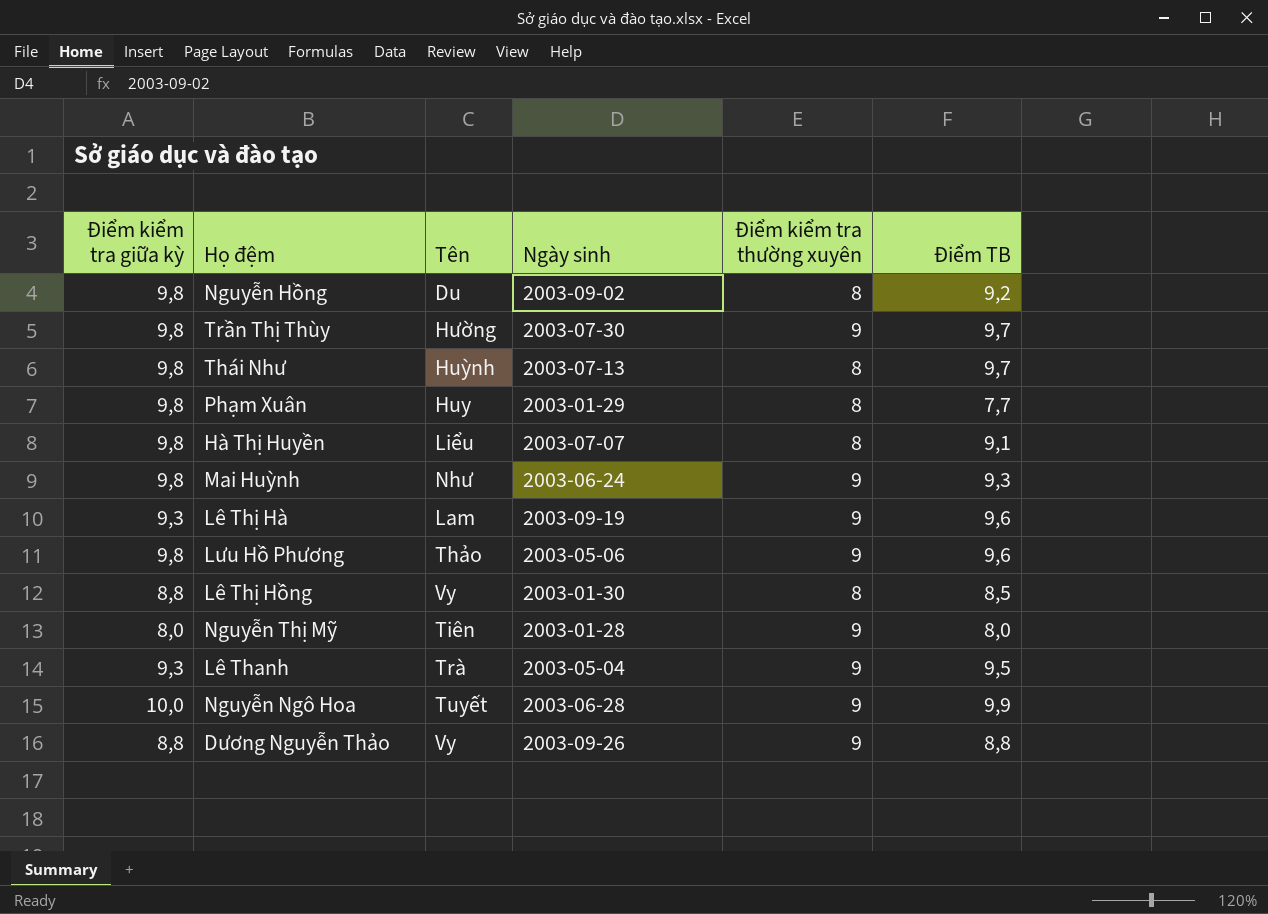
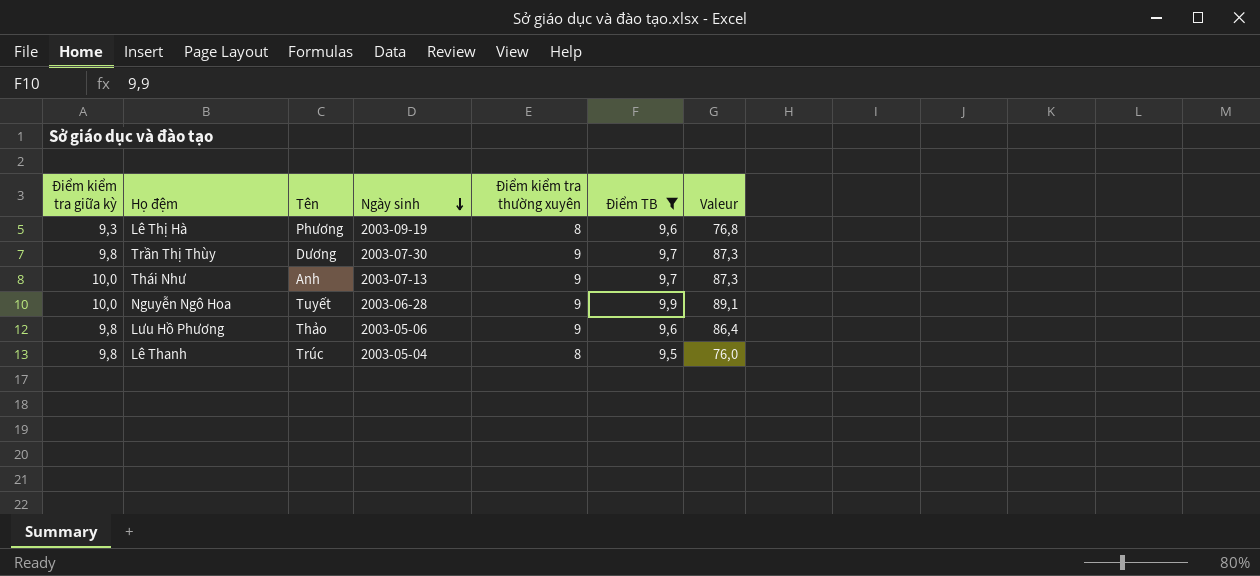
filter: none -> Điểm TB >= 9,5
row order: none -> Ngày sinh descending
column Valeur | formula: none -> [Điểm kiểm tra thường xuyên] * [Điểm TB]
Lê Thị Hà | Tên: Lam -> Phương
Lê Thị Hà | Điểm kiểm tra thường xuyên: 9 -> 8
Trần Thị Thùy | Tên: Hường -> Dương
Thái Như | Điểm kiểm tra giữa kỳ: 9,8 -> 10,0
Thái Như | Tên: Huỳnh -> Anh
Thái Như | Điểm kiểm tra thường xuyên: 8 -> 9
Lê Thanh | Điểm kiểm tra giữa kỳ: 9,3 -> 9,8
Lê Thanh | Tên: Trà -> Trúc
Lê Thanh | Điểm kiểm tra thường xuyên: 9 -> 8

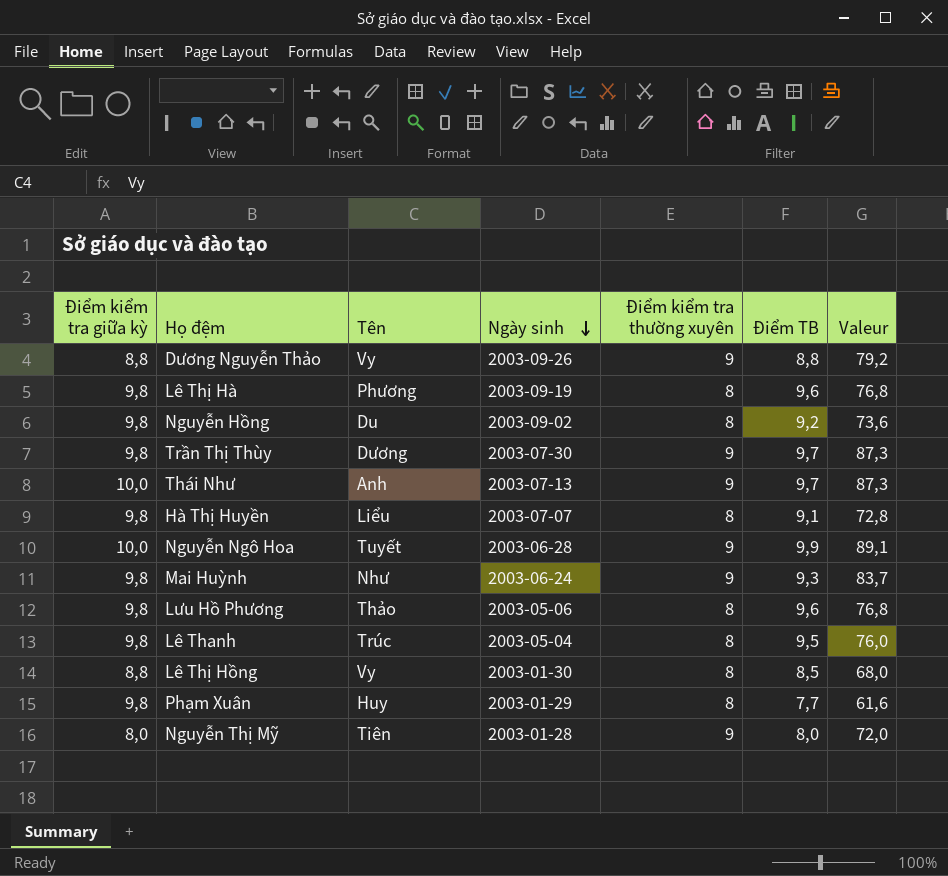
filter: Điểm TB >= 9,5 -> none
Lê Thị Hà | Điểm kiểm tra giữa kỳ: 9,3 -> 9,8
Lưu Hồ Phương | Điểm kiểm tra thường xuyên: 9 -> 8
Lưu Hồ Phương | Valeur: 86,4 -> 76,8

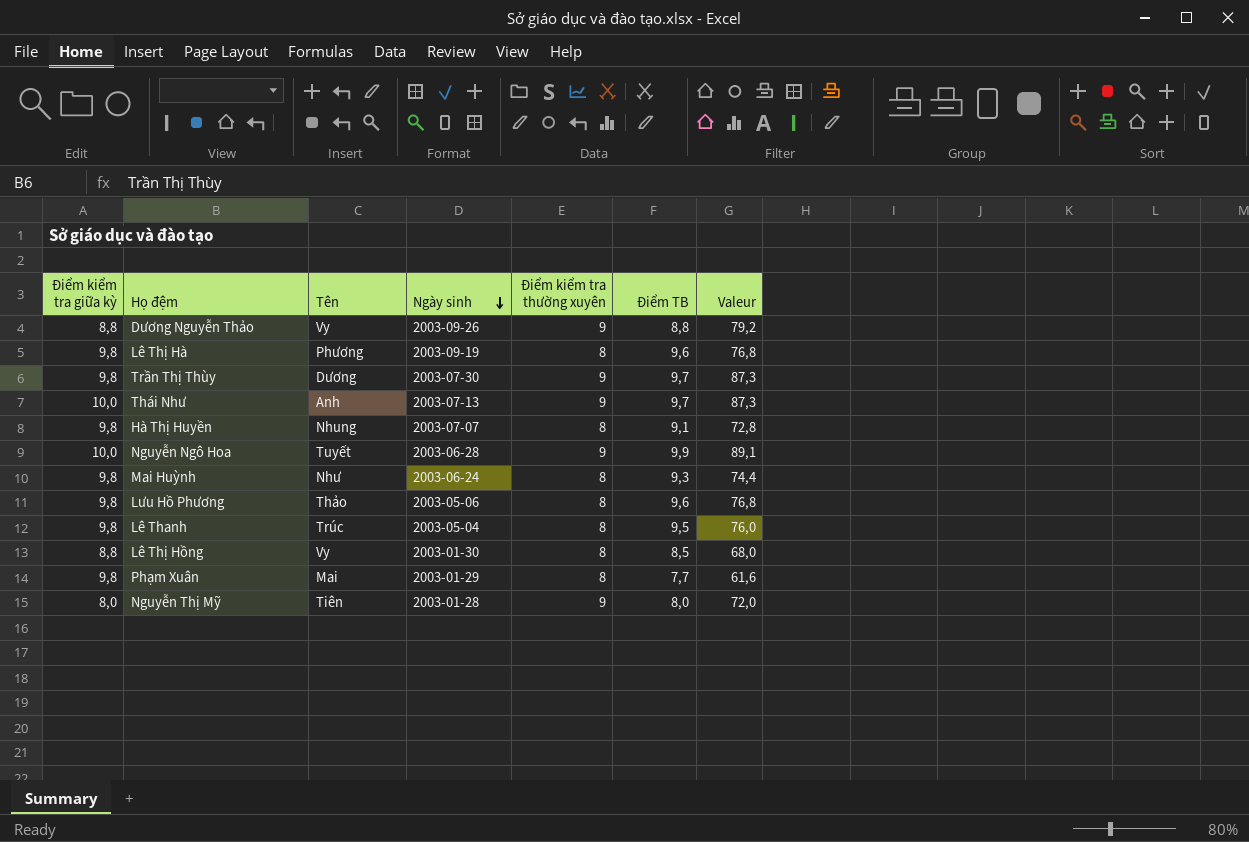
row Nguyễn Hồng: 9,8 | Du | 2003-09-02 | 8 | 9,2 | 73,6 -> none
Hà Thị Huyền | Tên: Liểu -> Nhung
Mai Huỳnh | Điểm kiểm tra thường xuyên: 9 -> 8
Mai Huỳnh | Valeur: 83,7 -> 74,4
Phạm Xuân | Tên: Huy -> Mai

